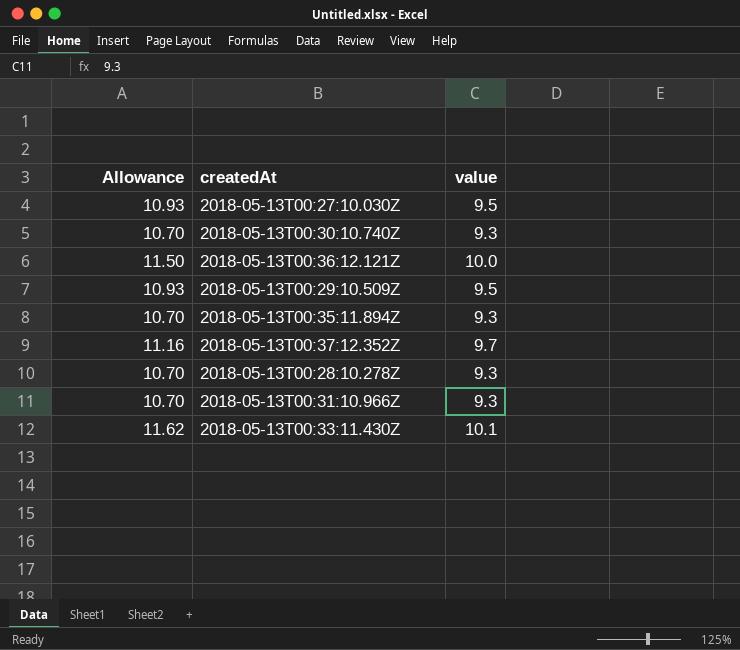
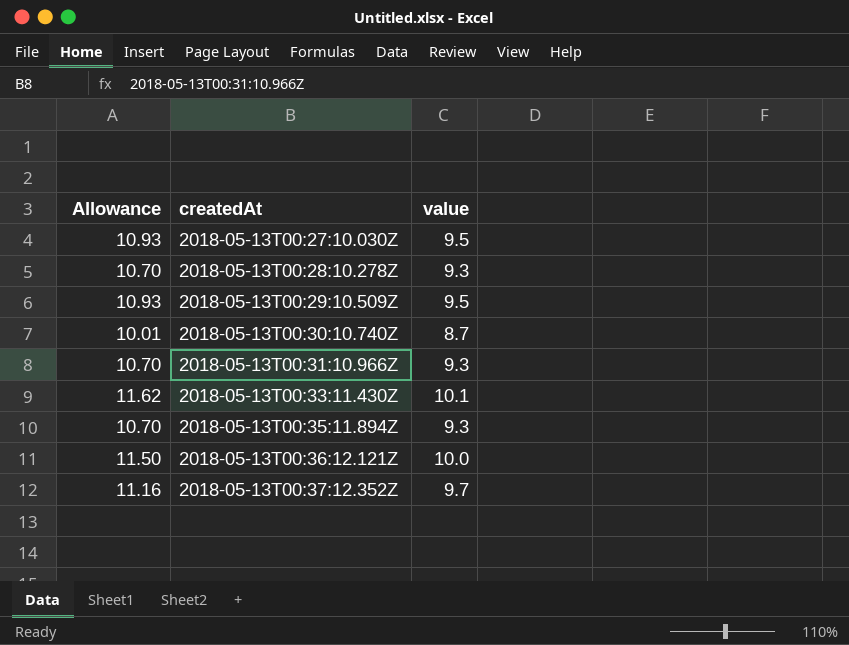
row order: none -> createdAt ascending
2018-05-13T00:30:10.740Z | Allowance: 10.70 -> 10.01
2018-05-13T00:30:10.740Z | value: 9.3 -> 8.7

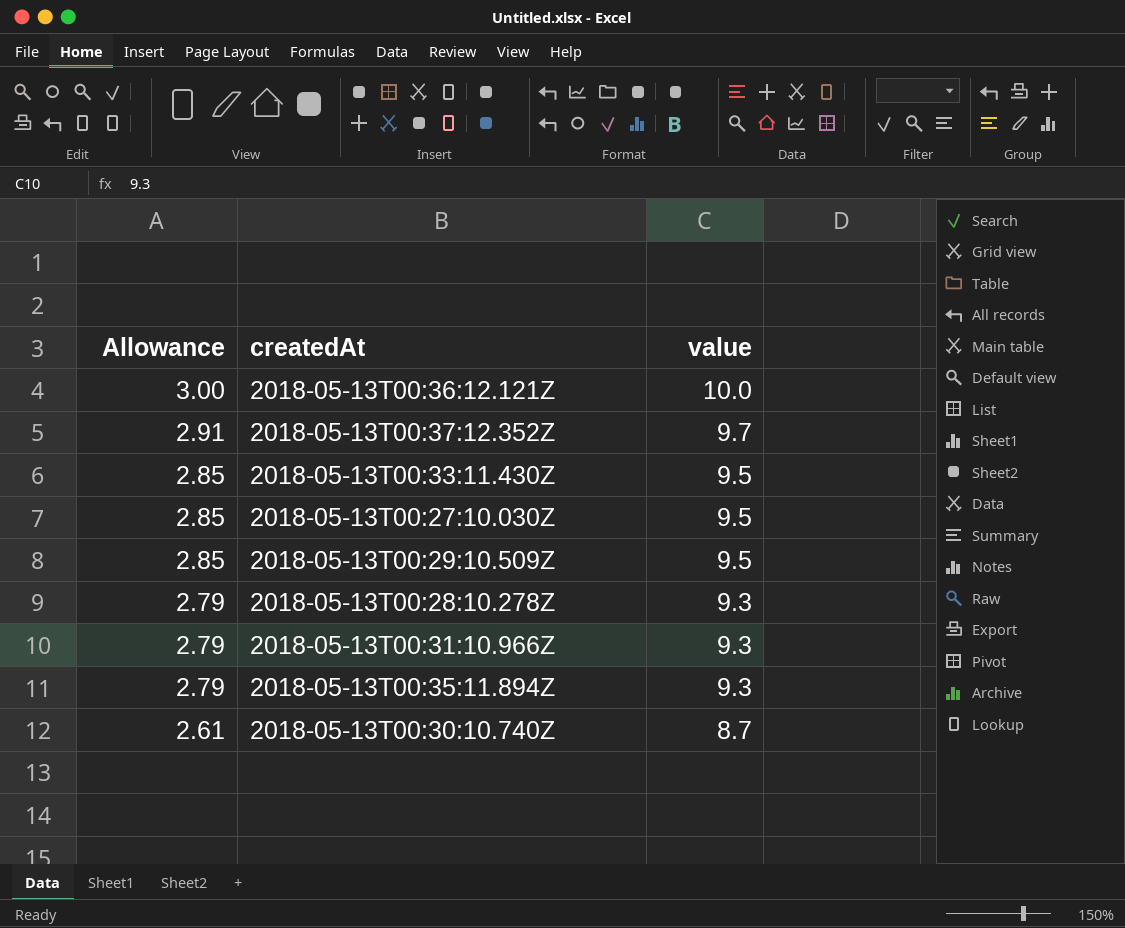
row order: createdAt ascending -> Allowance descending
column Allowance | formula: [value] * 1.15 -> [value] * 0.3
2018-05-13T00:33:11.430Z | value: 10.1 -> 9.5

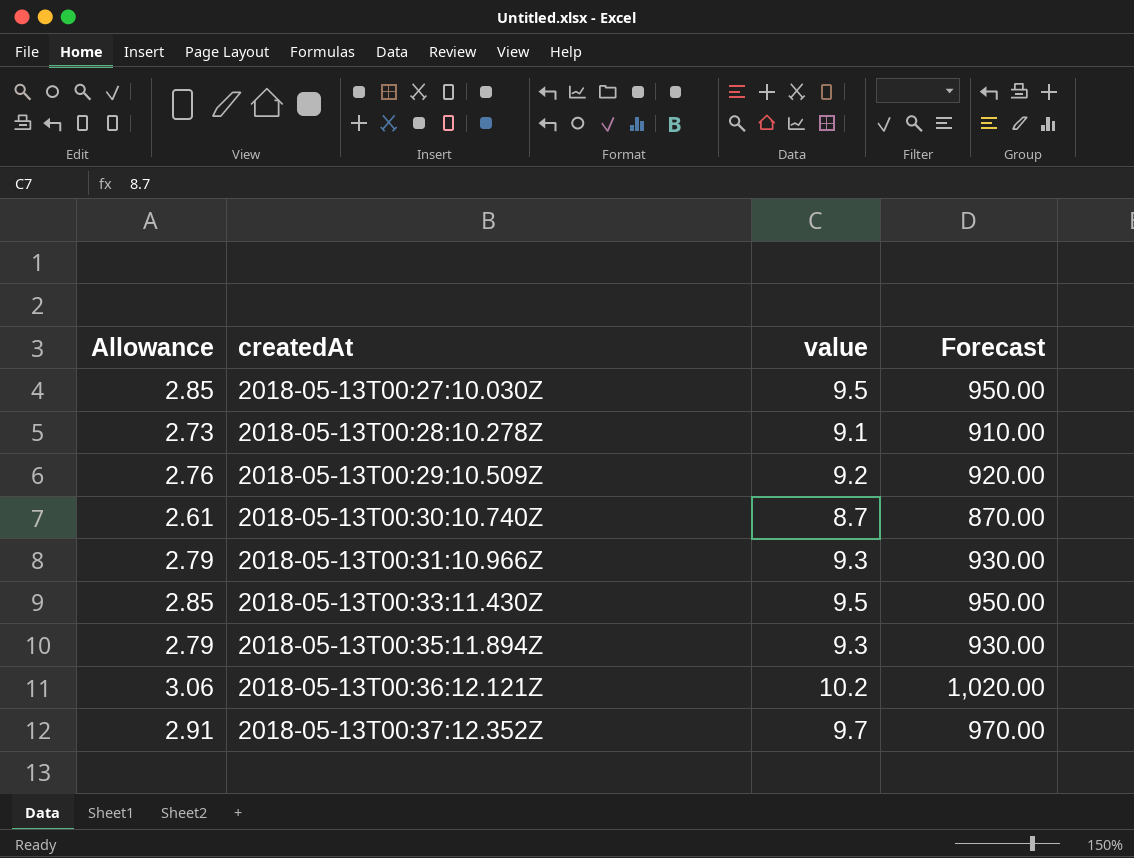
row order: Allowance descending -> createdAt ascending
column Forecast | formula: none -> [value] * 100
2018-05-13T00:28:10.278Z | Allowance: 2.79 -> 2.73
2018-05-13T00:28:10.278Z | value: 9.3 -> 9.1
2018-05-13T00:29:10.509Z | Allowance: 2.85 -> 2.76
2018-05-13T00:29:10.509Z | value: 9.5 -> 9.2
2018-05-13T00:36:12.121Z | Allowance: 3.00 -> 3.06
2018-05-13T00:36:12.121Z | value: 10.0 -> 10.2

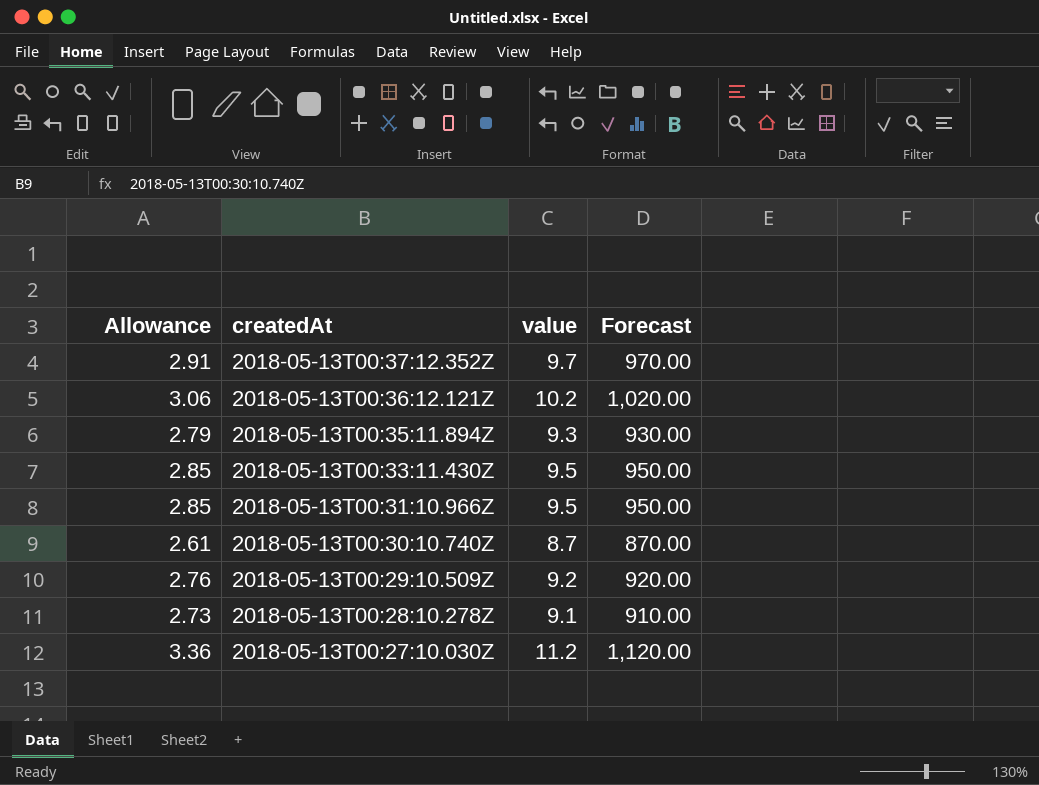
row order: createdAt ascending -> createdAt descending
2018-05-13T00:31:10.966Z | Allowance: 2.79 -> 2.85
2018-05-13T00:31:10.966Z | value: 9.3 -> 9.5
2018-05-13T00:31:10.966Z | Forecast: 930.00 -> 950.00
2018-05-13T00:27:10.030Z | Allowance: 2.85 -> 3.36
2018-05-13T00:27:10.030Z | value: 9.5 -> 11.2
2018-05-13T00:27:10.030Z | Forecast: 950.00 -> 1,120.00

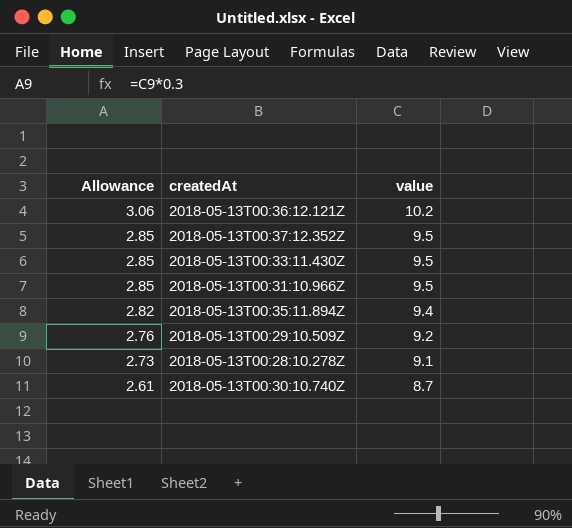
row order: createdAt descending -> Allowance descending
column Forecast | formula: [value] * 100 -> none
row 2018-05-13T00:27:10.030Z: 3.36 | 11.2 | 1,120.00 -> none
2018-05-13T00:37:12.352Z | Allowance: 2.91 -> 2.85
2018-05-13T00:37:12.352Z | value: 9.7 -> 9.5
2018-05-13T00:35:11.894Z | Allowance: 2.79 -> 2.82
2018-05-13T00:35:11.894Z | value: 9.3 -> 9.4

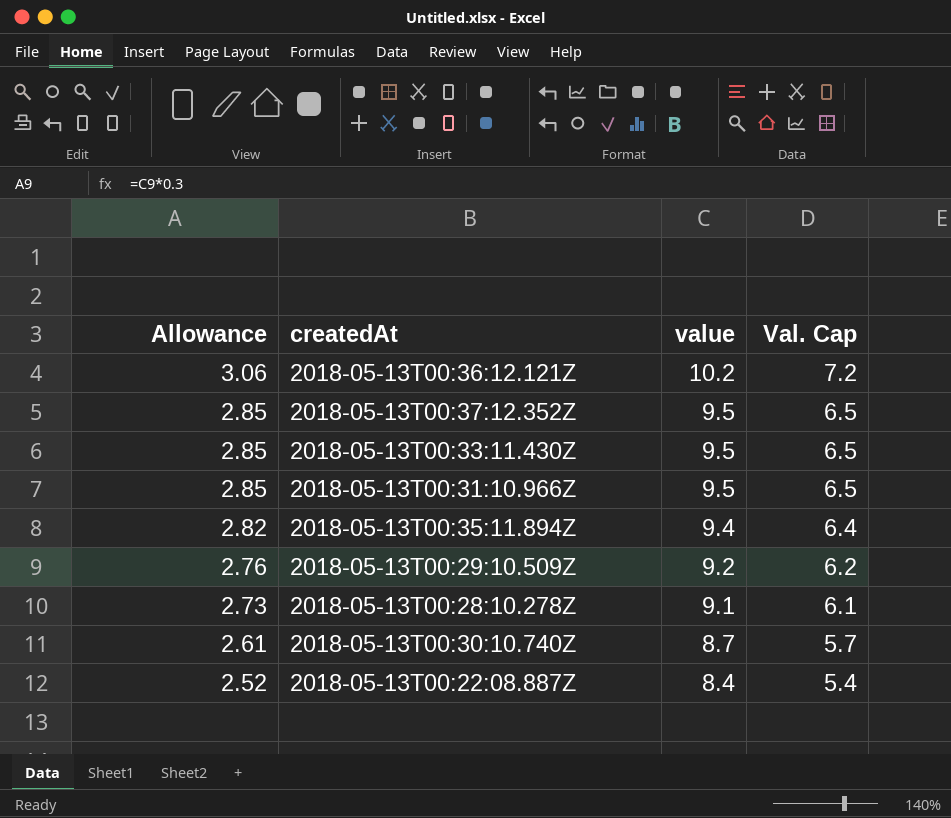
column Val. Cap | formula: none -> [value] - 3
row 2018-05-13T00:22:08.887Z: none -> 2.52 | 8.4 | 5.4

